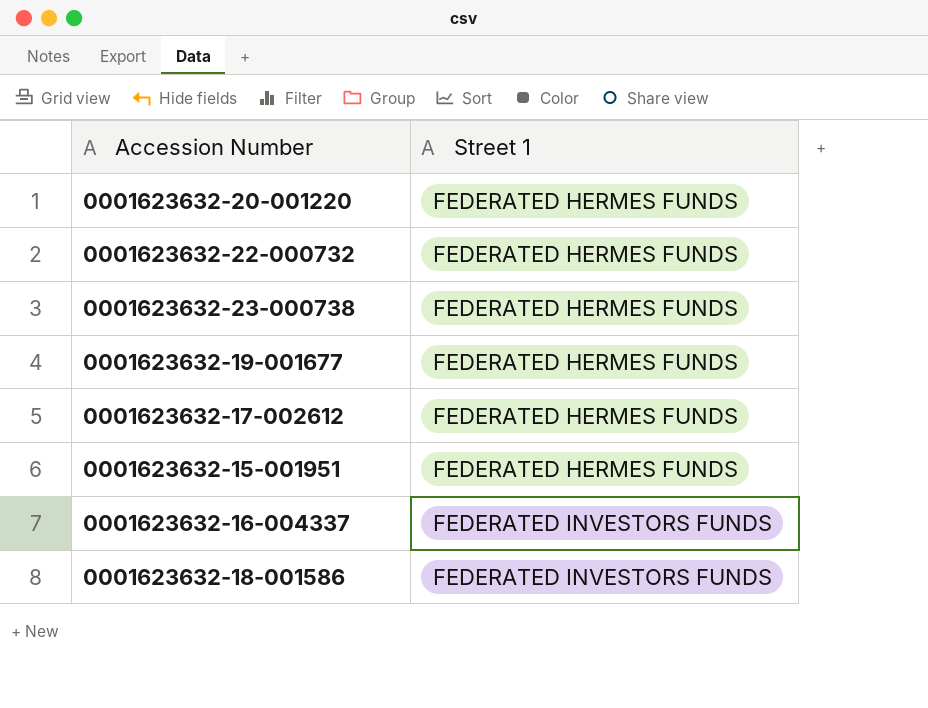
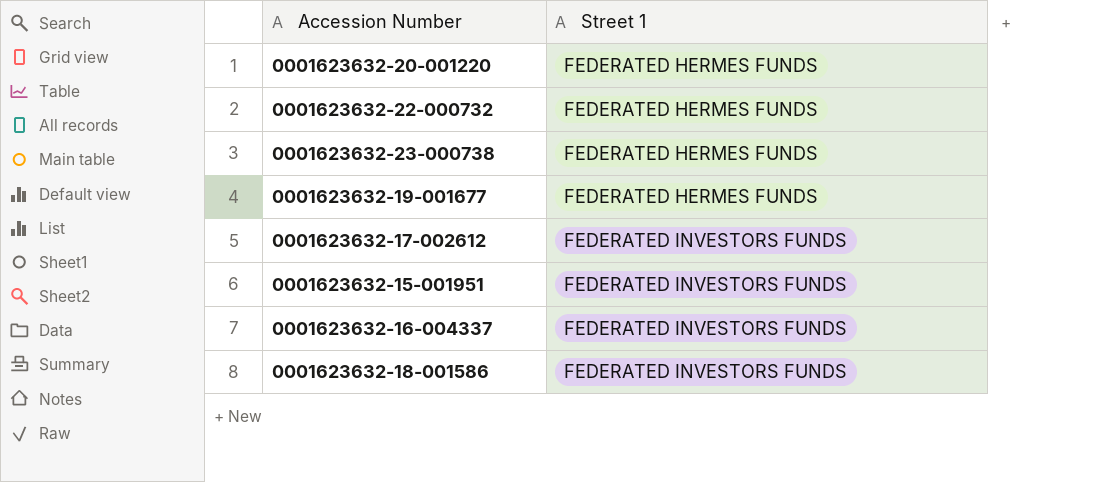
0001623632-17-002612 | Street 1: FEDERATED HERMES FUNDS -> FEDERATED INVESTORS FUNDS
0001623632-15-001951 | Street 1: FEDERATED HERMES FUNDS -> FEDERATED INVESTORS FUNDS

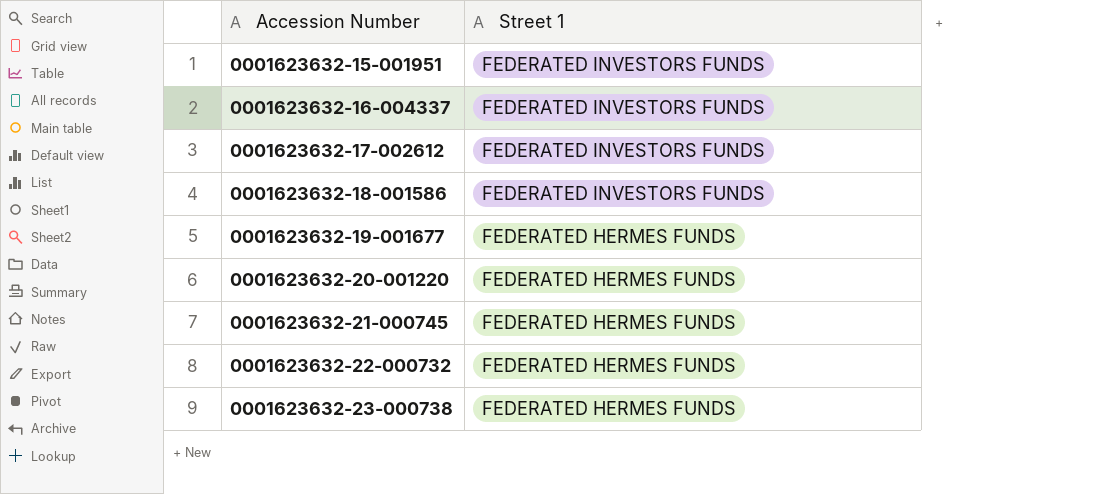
row order: Street 1 ascending -> Accession Number ascending
row 0001623632-21-000745: none -> FEDERATED HERMES FUNDS

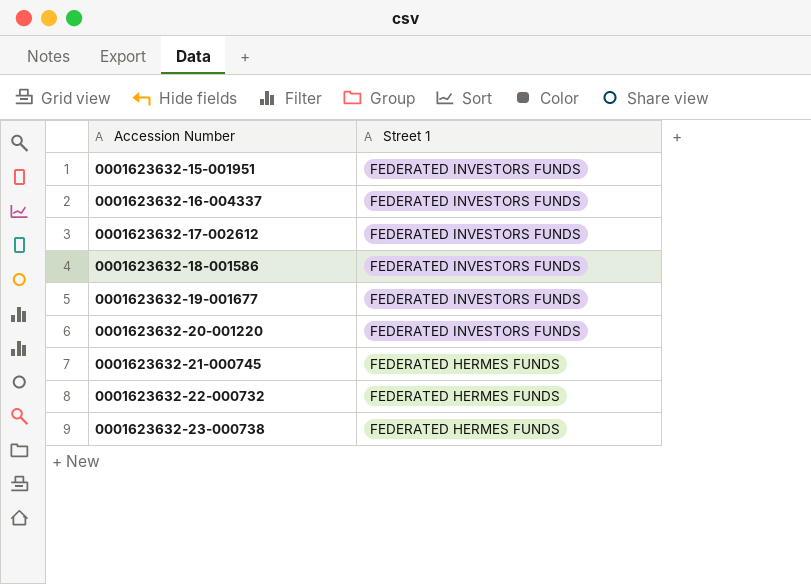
0001623632-19-001677 | Street 1: FEDERATED HERMES FUNDS -> FEDERATED INVESTORS FUNDS
0001623632-20-001220 | Street 1: FEDERATED HERMES FUNDS -> FEDERATED INVESTORS FUNDS

